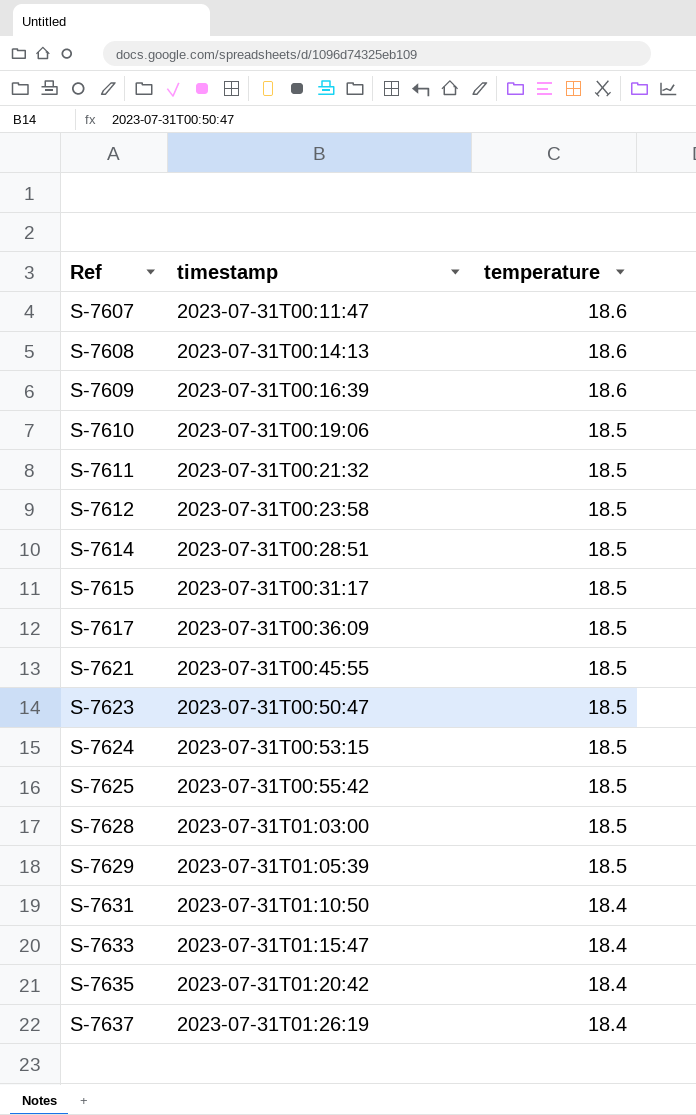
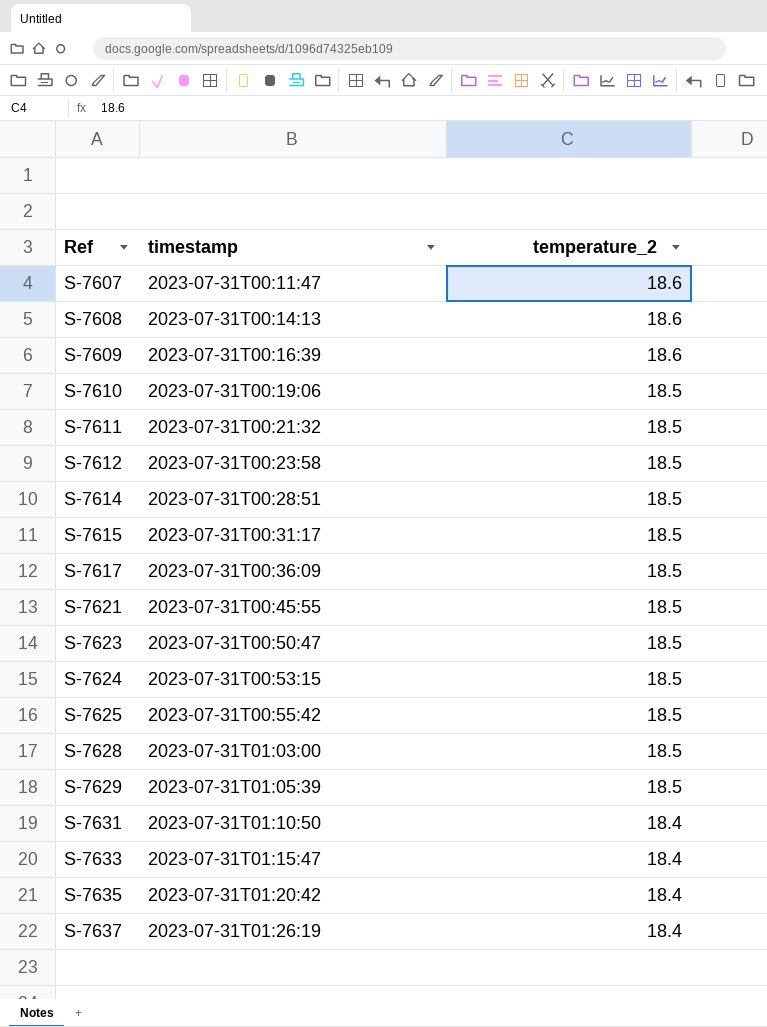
column name: temperature -> temperature_2

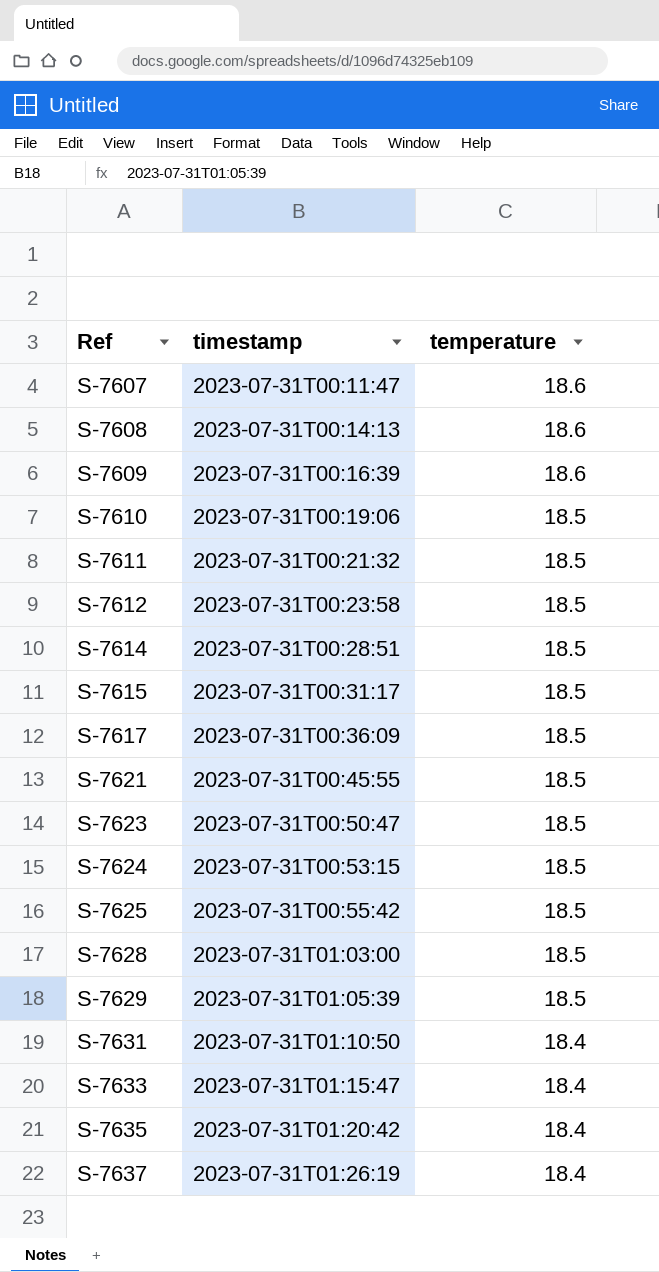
column name: temperature_2 -> temperature

